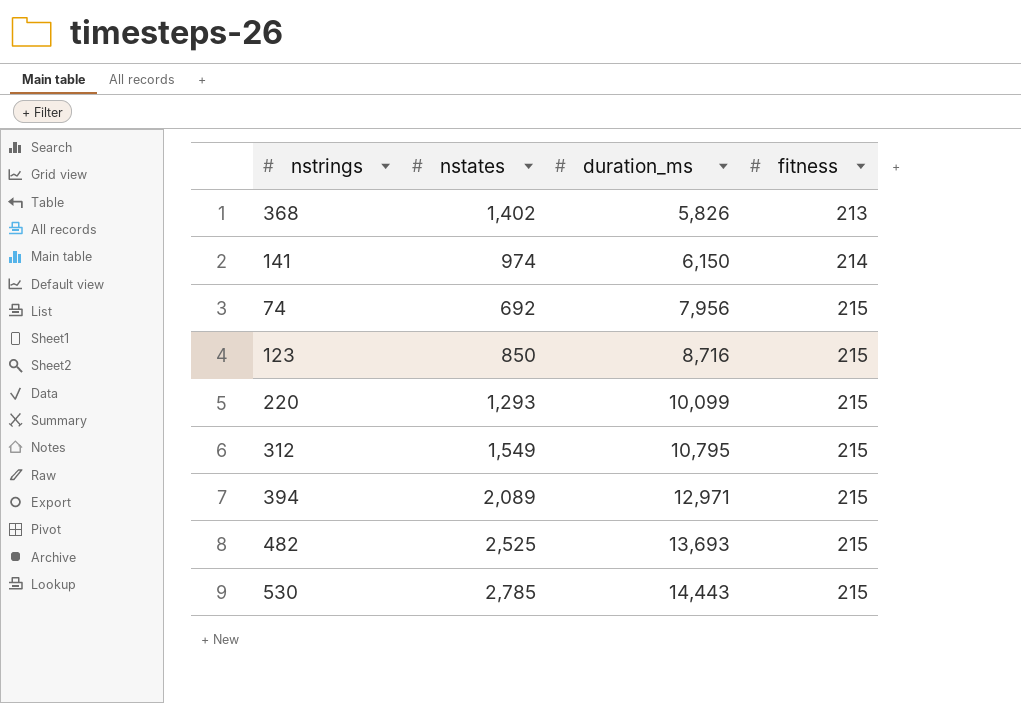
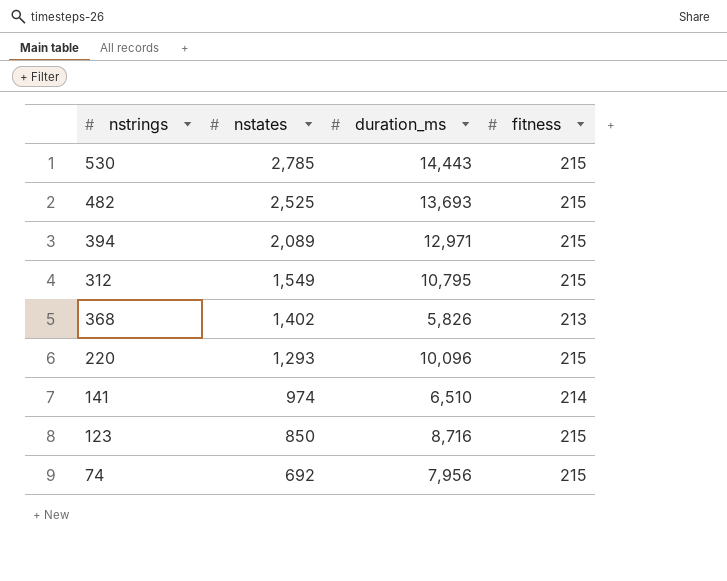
row order: duration_ms ascending -> nstates descending
220 | duration_ms: 10,099 -> 10,096
141 | duration_ms: 6,150 -> 6,510

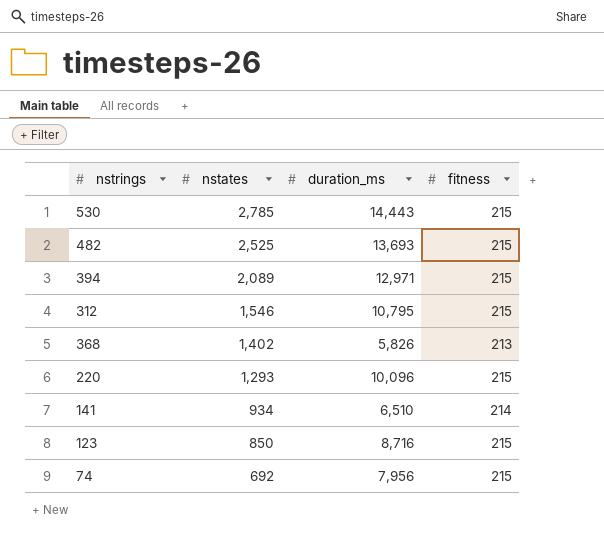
312 | nstates: 1,549 -> 1,546
141 | nstates: 974 -> 934

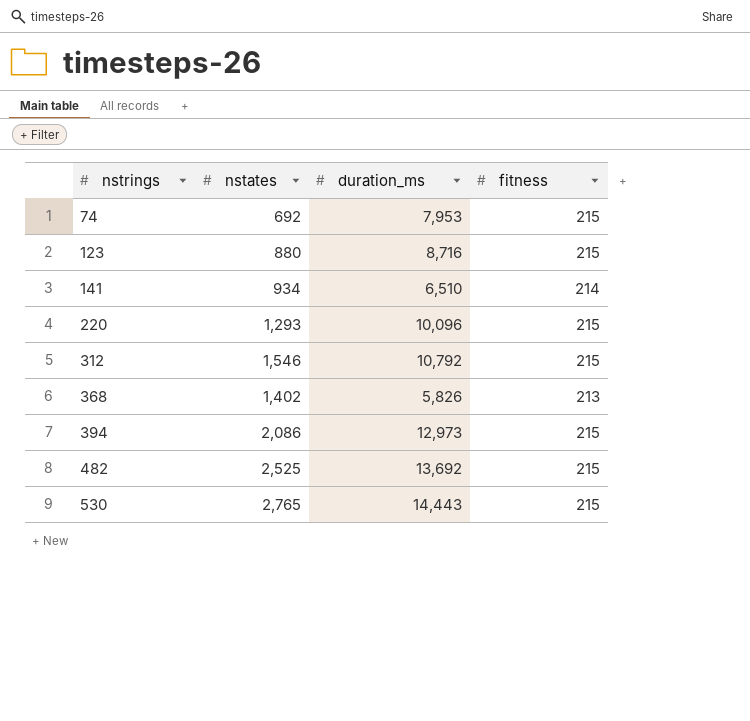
row order: nstates descending -> nstrings ascending
74 | duration_ms: 7,956 -> 7,953
123 | nstates: 850 -> 880
312 | duration_ms: 10,795 -> 10,792
394 | nstates: 2,089 -> 2,086
394 | duration_ms: 12,971 -> 12,973
482 | duration_ms: 13,693 -> 13,692
530 | nstates: 2,785 -> 2,765

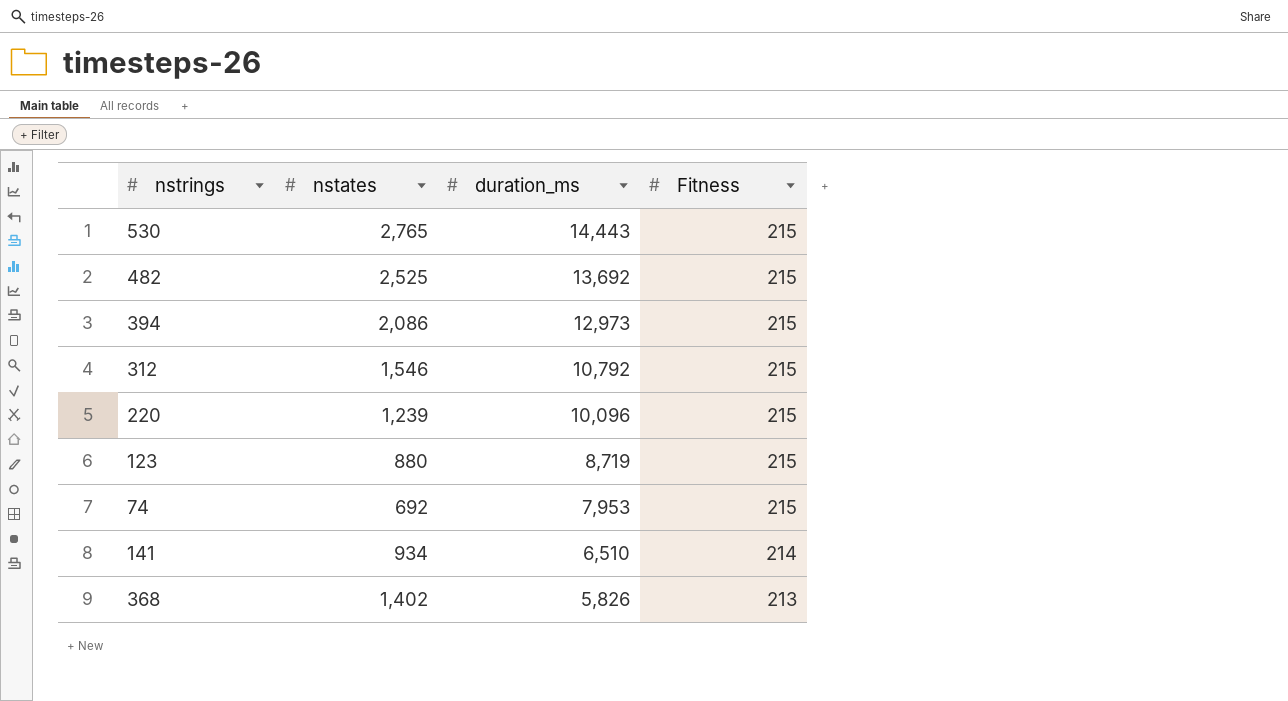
row order: nstrings ascending -> duration_ms descending
column name: fitness -> Fitness
220 | nstates: 1,293 -> 1,239
123 | duration_ms: 8,716 -> 8,719

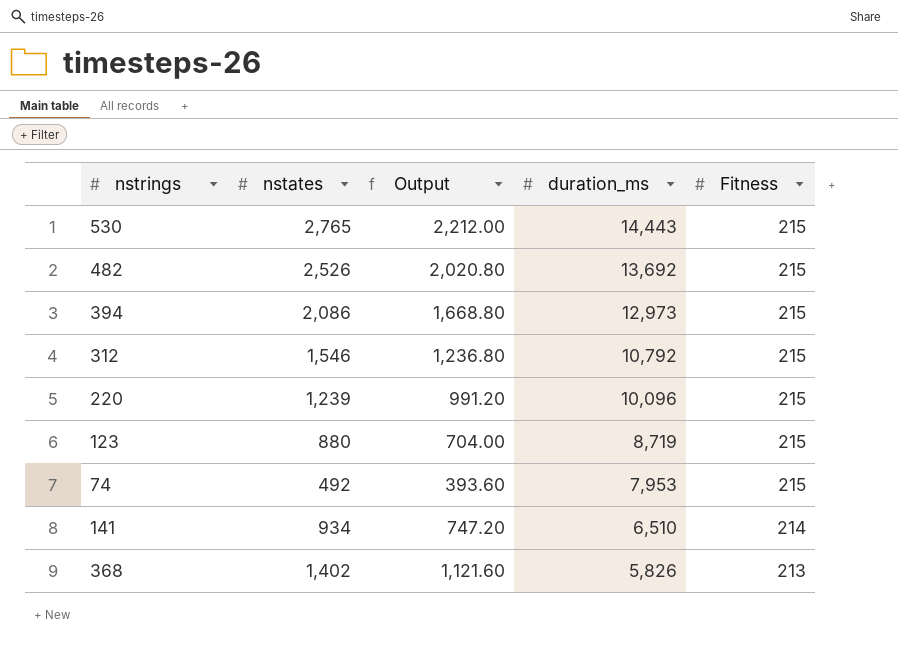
column Output | formula: none -> [nstates] * 0.8
482 | nstates: 2,525 -> 2,526
74 | nstates: 692 -> 492

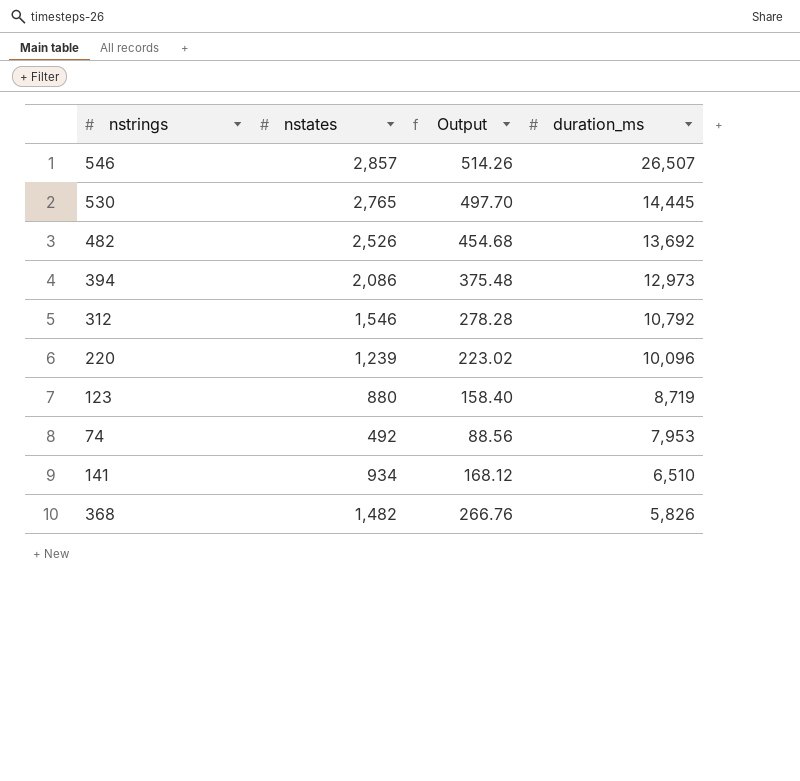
column Fitness | position: 5 -> none
column Output | formula: [nstates] * 0.8 -> [nstates] * 0.18
row 546: none -> 2,857 | 514.26 | 26,507
530 | duration_ms: 14,443 -> 14,445
368 | nstates: 1,402 -> 1,482

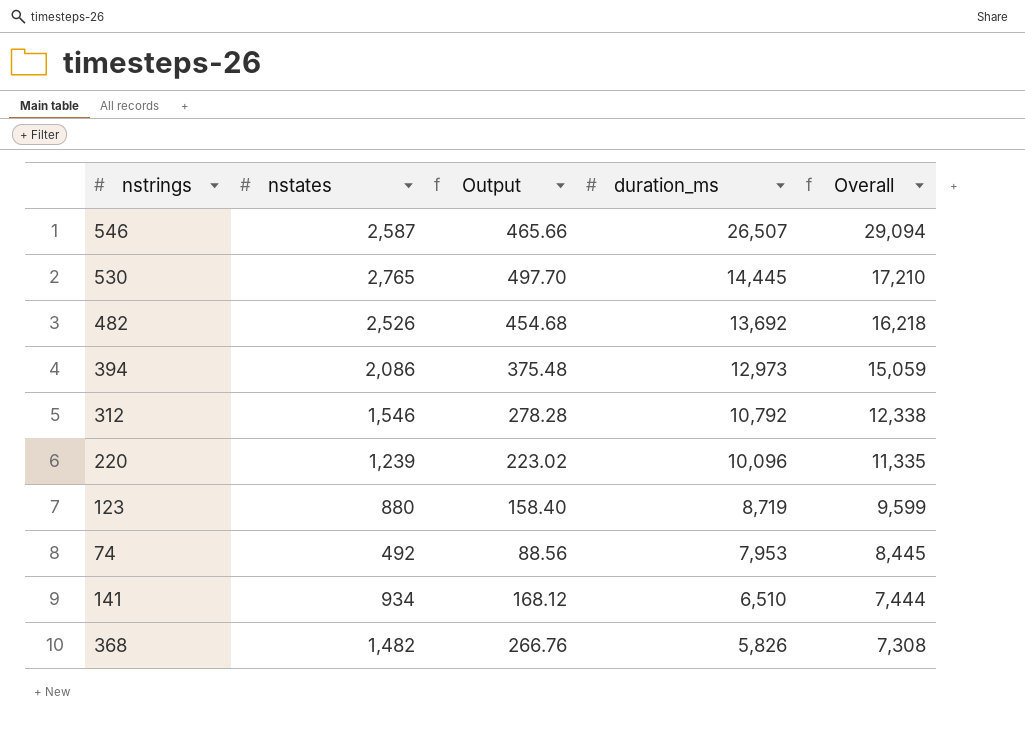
column Overall | formula: none -> [nstates] + [duration_ms]
546 | nstates: 2,857 -> 2,587
546 | Output: 514.26 -> 465.66

